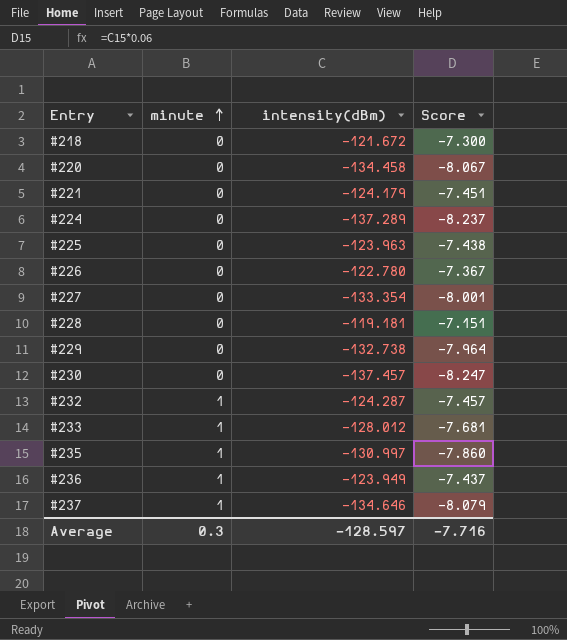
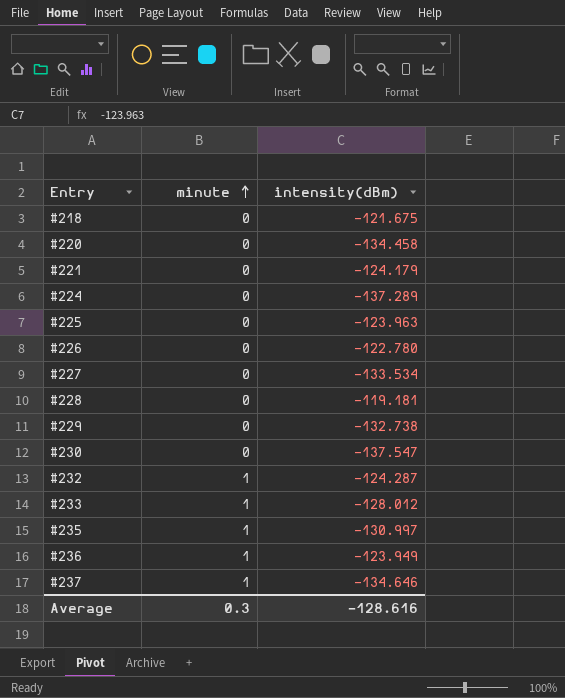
column Score | formula: [intensity(dBm)] * 0.06 -> none
#218 | intensity(dBm): -121.672 -> -121.675
#227 | intensity(dBm): -133.354 -> -133.534
#230 | intensity(dBm): -137.457 -> -137.547
Average | intensity(dBm): -128.597 -> -128.616

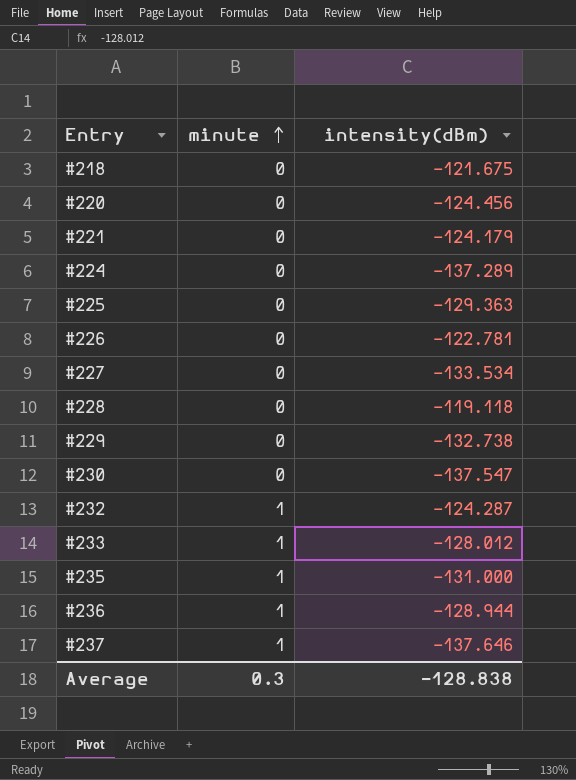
#220 | intensity(dBm): -134.458 -> -124.456
#225 | intensity(dBm): -123.963 -> -129.363
#226 | intensity(dBm): -122.780 -> -122.781
#228 | intensity(dBm): -119.181 -> -119.118
#235 | intensity(dBm): -130.997 -> -131.000
#236 | intensity(dBm): -123.949 -> -128.944
#237 | intensity(dBm): -134.646 -> -137.646
Average | intensity(dBm): -128.616 -> -128.838

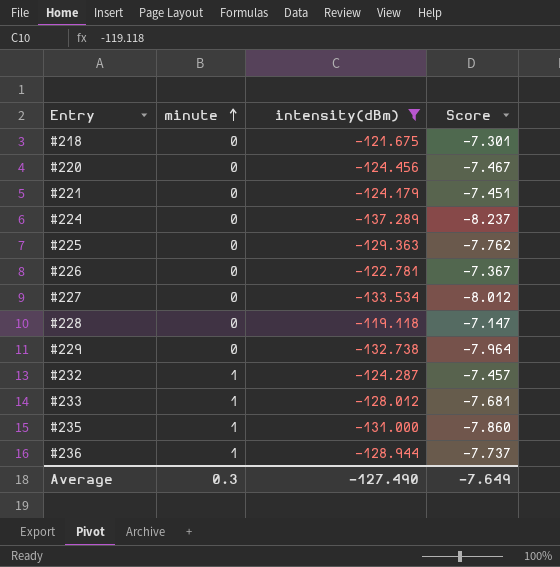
filter: none -> intensity(dBm) >= -137.289
column Score | formula: none -> [intensity(dBm)] * 0.06
Average | intensity(dBm): -128.838 -> -127.490

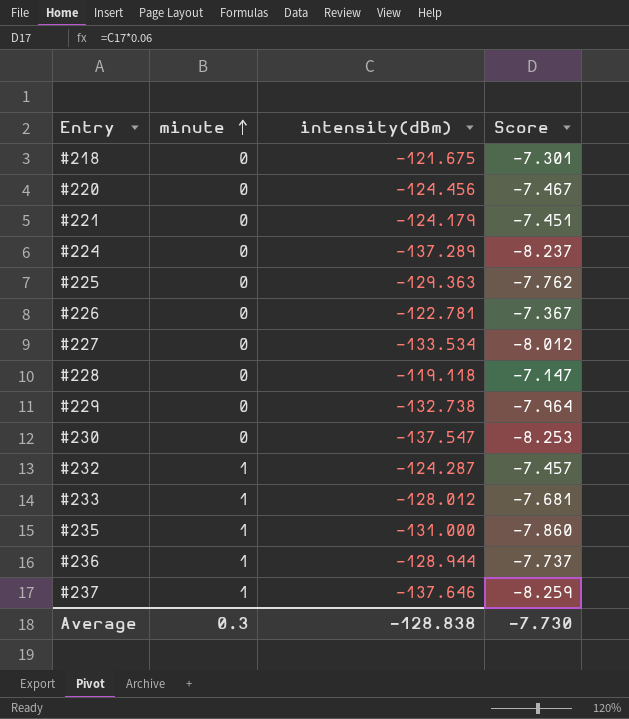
filter: intensity(dBm) >= -137.289 -> none
Average | intensity(dBm): -127.490 -> -128.838
Average | Score: -7.649 -> -7.730

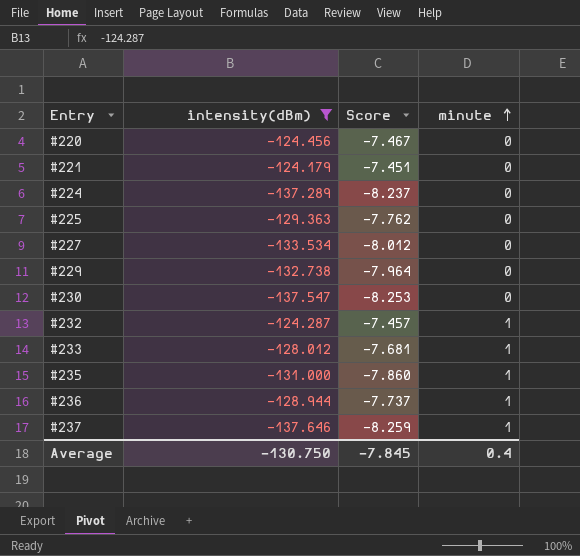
filter: none -> intensity(dBm) <= -124.179
column minute | position: 2 -> 4
Average | intensity(dBm): -128.838 -> -130.750
Average | Score: -7.730 -> -7.845
Average | minute: 0.3 -> 0.4

